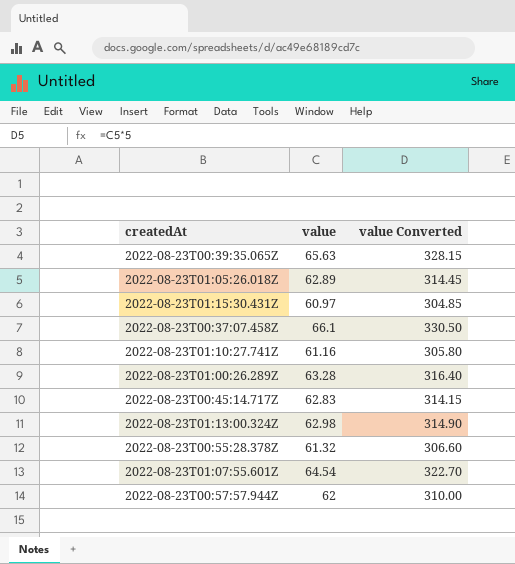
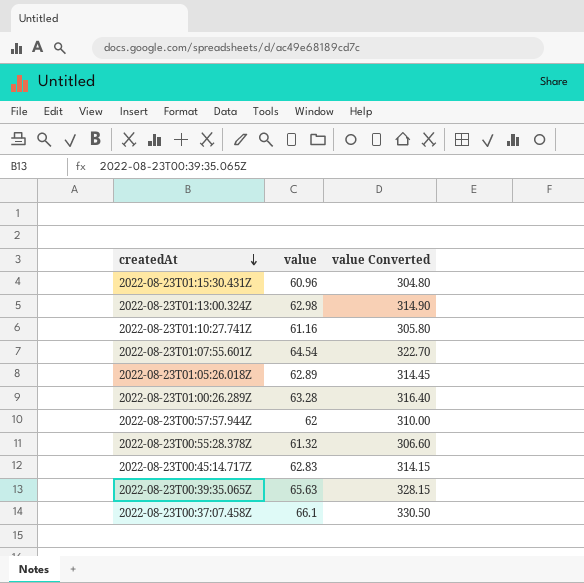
row order: none -> createdAt descending
2022-08-23T01:15:30.431Z | value: 60.97 -> 60.96
2022-08-23T01:15:30.431Z | value Converted: 304.85 -> 304.80

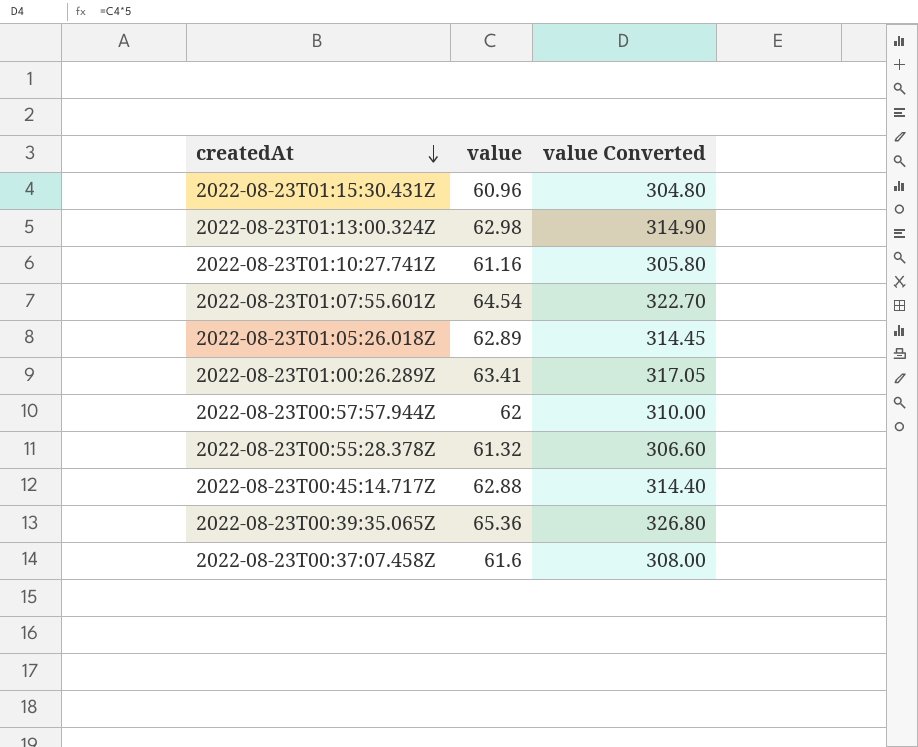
2022-08-23T01:00:26.289Z | value: 63.28 -> 63.41
2022-08-23T01:00:26.289Z | value Converted: 316.40 -> 317.05
2022-08-23T00:45:14.717Z | value: 62.83 -> 62.88
2022-08-23T00:45:14.717Z | value Converted: 314.15 -> 314.40
2022-08-23T00:39:35.065Z | value: 65.63 -> 65.36
2022-08-23T00:39:35.065Z | value Converted: 328.15 -> 326.80
2022-08-23T00:37:07.458Z | value: 66.1 -> 61.6
2022-08-23T00:37:07.458Z | value Converted: 330.50 -> 308.00

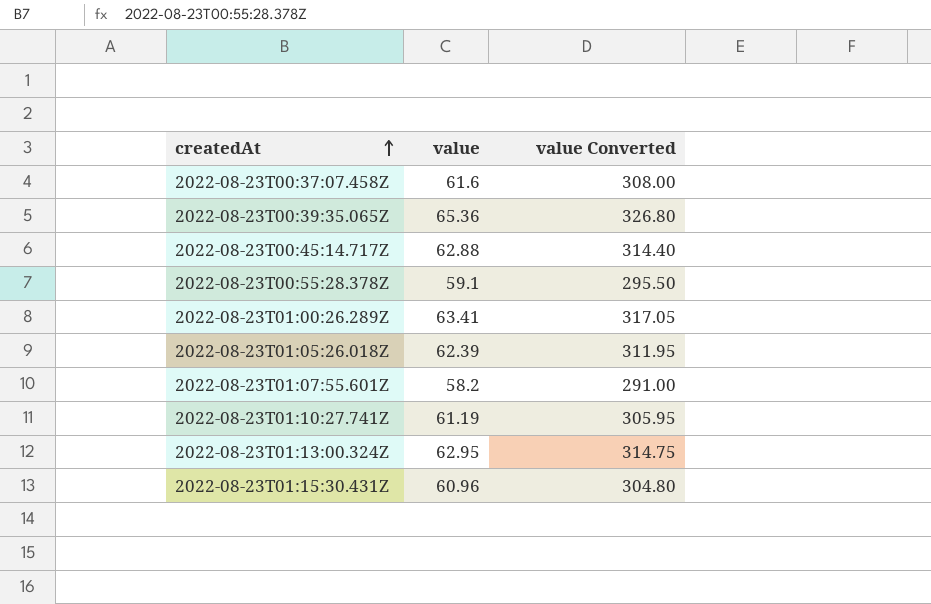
row order: createdAt descending -> createdAt ascending
row 2022-08-23T00:57:57.944Z: 62 | 310.00 -> none
2022-08-23T00:55:28.378Z | value: 61.32 -> 59.1
2022-08-23T00:55:28.378Z | value Converted: 306.60 -> 295.50
2022-08-23T01:05:26.018Z | value: 62.89 -> 62.39
2022-08-23T01:05:26.018Z | value Converted: 314.45 -> 311.95
2022-08-23T01:07:55.601Z | value: 64.54 -> 58.2
2022-08-23T01:07:55.601Z | value Converted: 322.70 -> 291.00
2022-08-23T01:10:27.741Z | value: 61.16 -> 61.19
2022-08-23T01:10:27.741Z | value Converted: 305.80 -> 305.95
2022-08-23T01:13:00.324Z | value: 62.98 -> 62.95
2022-08-23T01:13:00.324Z | value Converted: 314.90 -> 314.75

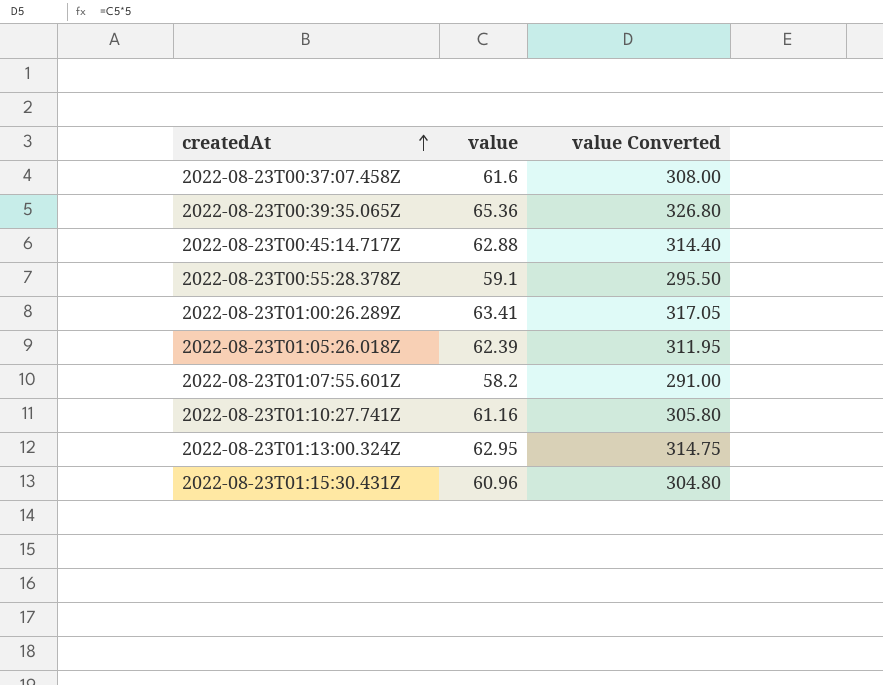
2022-08-23T01:10:27.741Z | value: 61.19 -> 61.16
2022-08-23T01:10:27.741Z | value Converted: 305.95 -> 305.80

